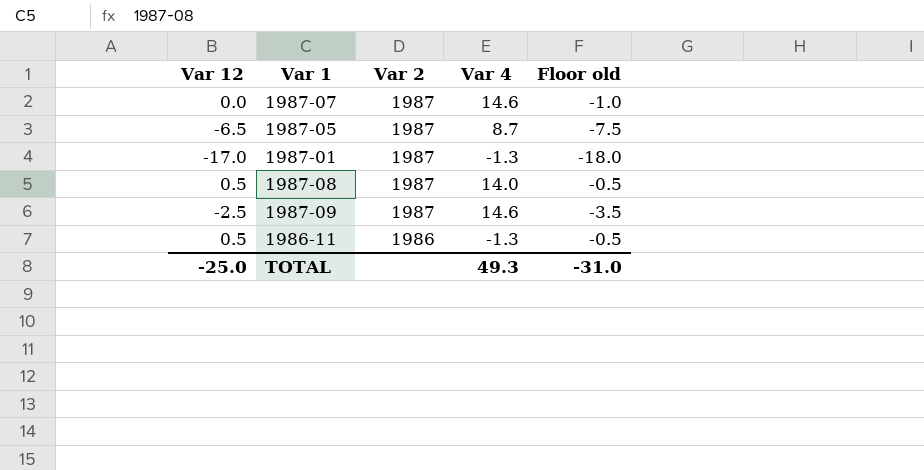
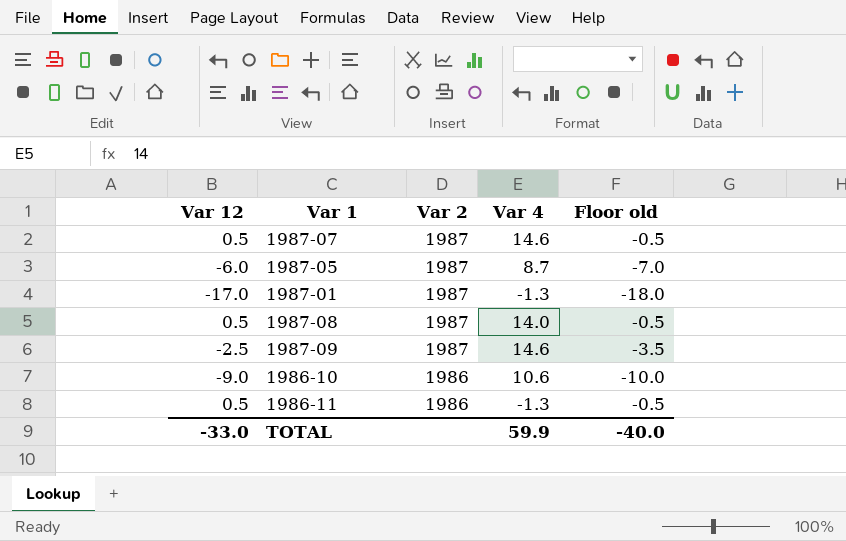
1987-07 | Var 12: 0.0 -> 0.5
1987-07 | Floor old: -1.0 -> -0.5
1987-05 | Var 12: -6.5 -> -6.0
1987-05 | Floor old: -7.5 -> -7.0
row 1986-10: none -> -9.0 | 1986 | 10.6 | -10.0
TOTAL | Var 12: -25.0 -> -33.0
TOTAL | Var 4: 49.3 -> 59.9
TOTAL | Floor old: -31.0 -> -40.0

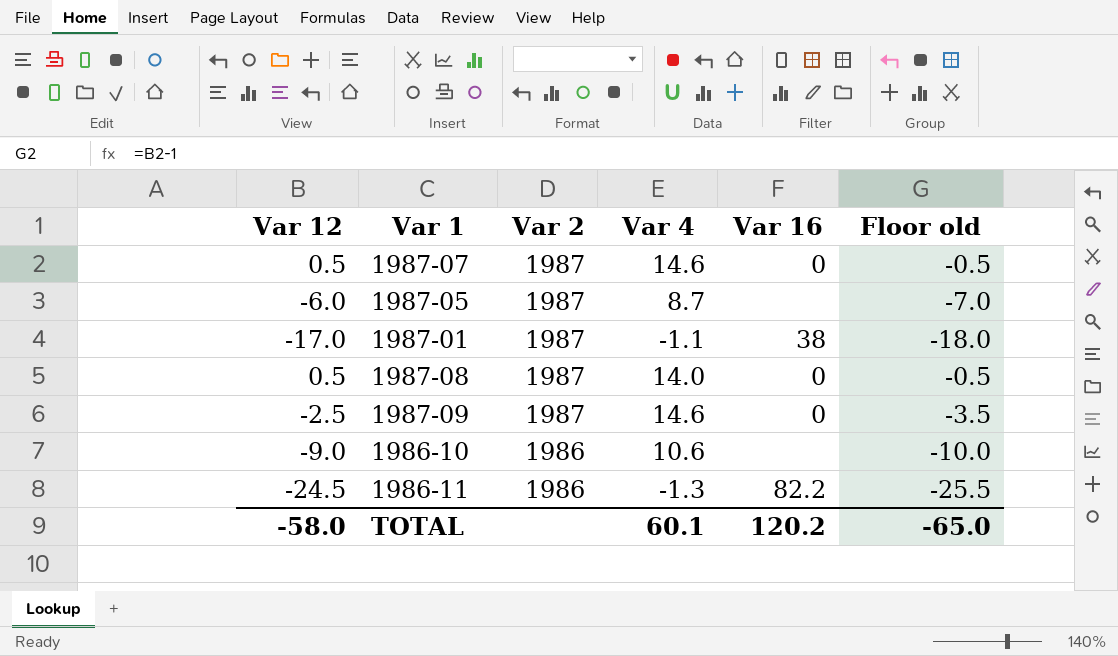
column Var 16 | position: none -> 5
1987-01 | Var 4: -1.3 -> -1.1
1986-11 | Var 12: 0.5 -> -24.5
1986-11 | Floor old: -0.5 -> -25.5
TOTAL | Var 12: -33.0 -> -58.0
TOTAL | Var 4: 59.9 -> 60.1
TOTAL | Floor old: -40.0 -> -65.0

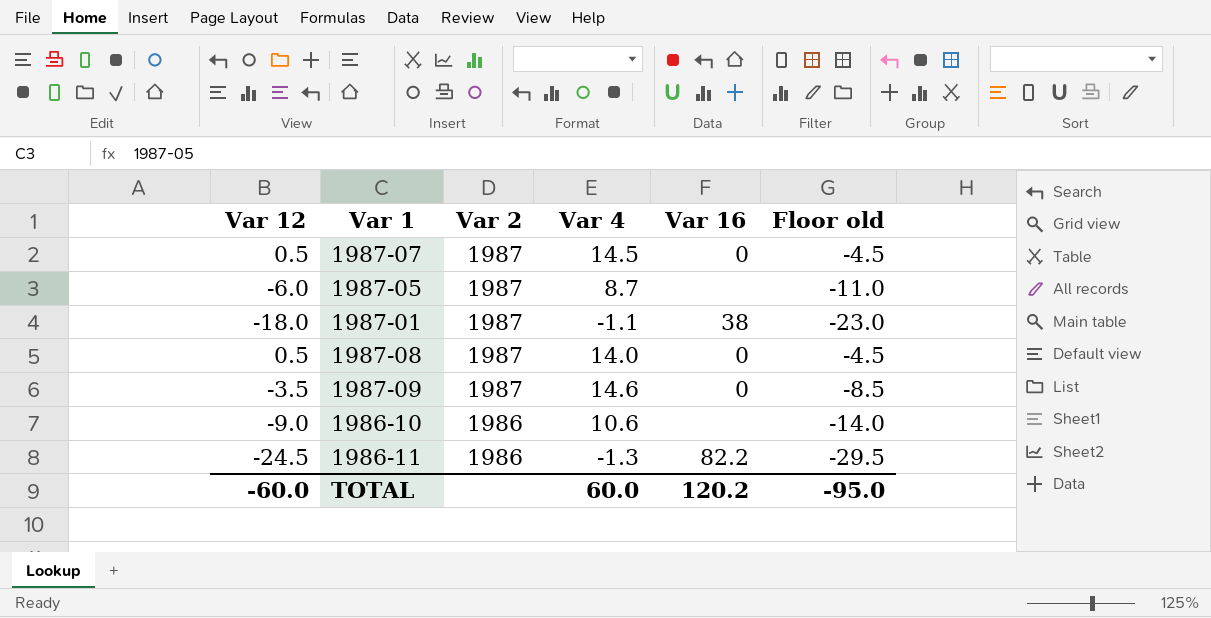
column Floor old | formula: [Var 12] - 1 -> [Var 12] - 5
1987-07 | Var 4: 14.6 -> 14.5
1987-01 | Var 12: -17.0 -> -18.0
1987-09 | Var 12: -2.5 -> -3.5
TOTAL | Var 12: -58.0 -> -60.0
TOTAL | Var 4: 60.1 -> 60.0
TOTAL | Floor old: -65.0 -> -95.0

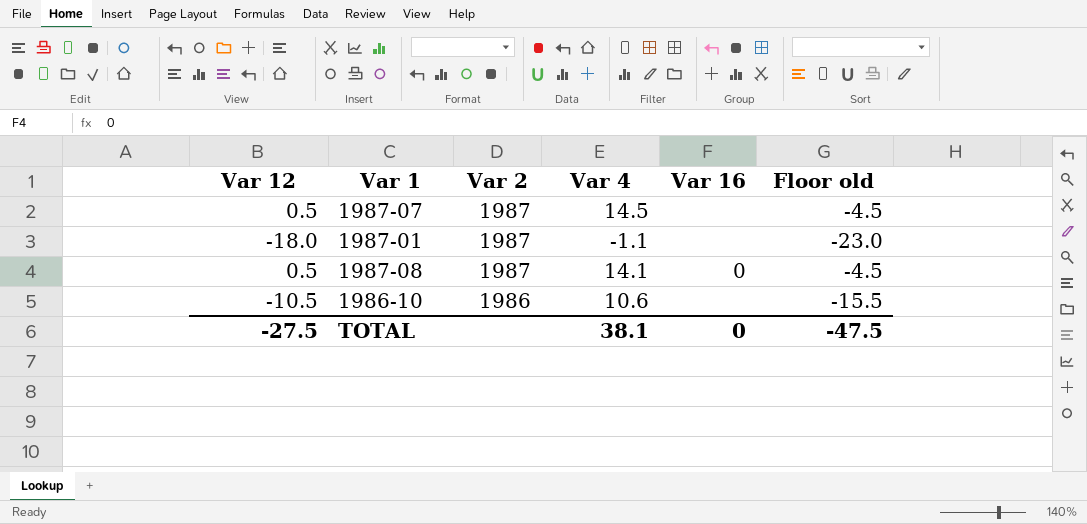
row 1987-05: -6.0 | 1987 | 8.7 | none | -11.0 -> none
row 1987-09: -3.5 | 1987 | 14.6 | 0 | -8.5 -> none
row 1986-11: -24.5 | 1986 | -1.3 | 82.2 | -29.5 -> none
1987-07 | Var 16: 0 -> none
1987-01 | Var 16: 38 -> none
1987-08 | Var 4: 14.0 -> 14.1
1986-10 | Var 12: -9.0 -> -10.5
1986-10 | Floor old: -14.0 -> -15.5
TOTAL | Var 12: -60.0 -> -27.5
TOTAL | Var 4: 60.0 -> 38.1
TOTAL | Var 16: 120.2 -> 0
TOTAL | Floor old: -95.0 -> -47.5

